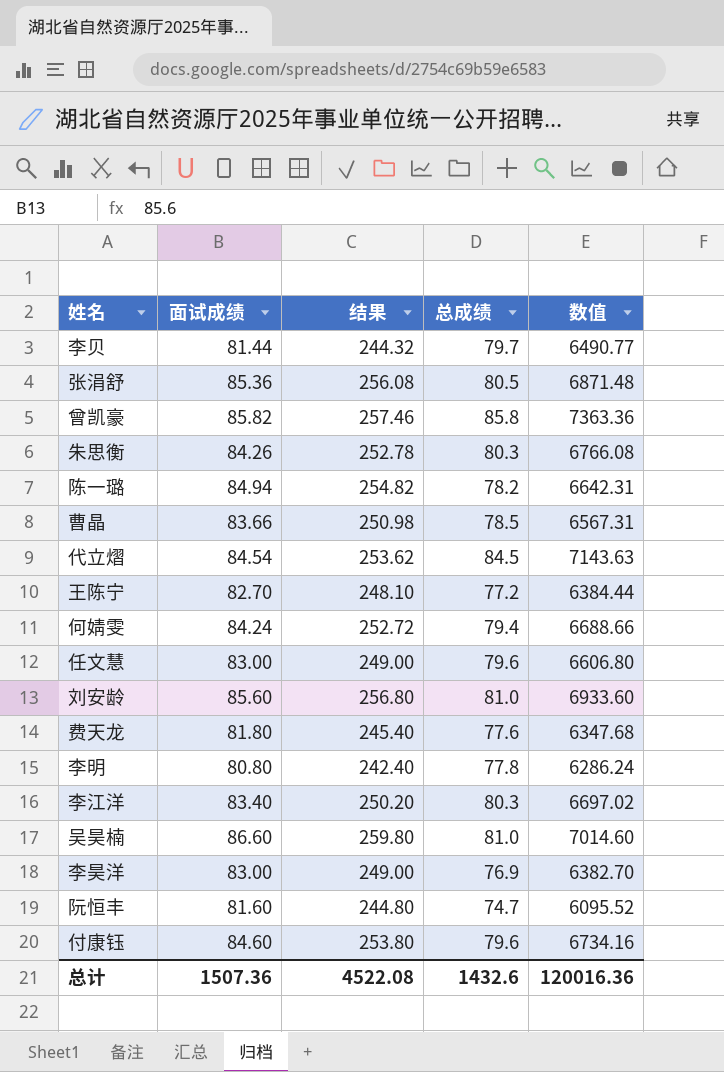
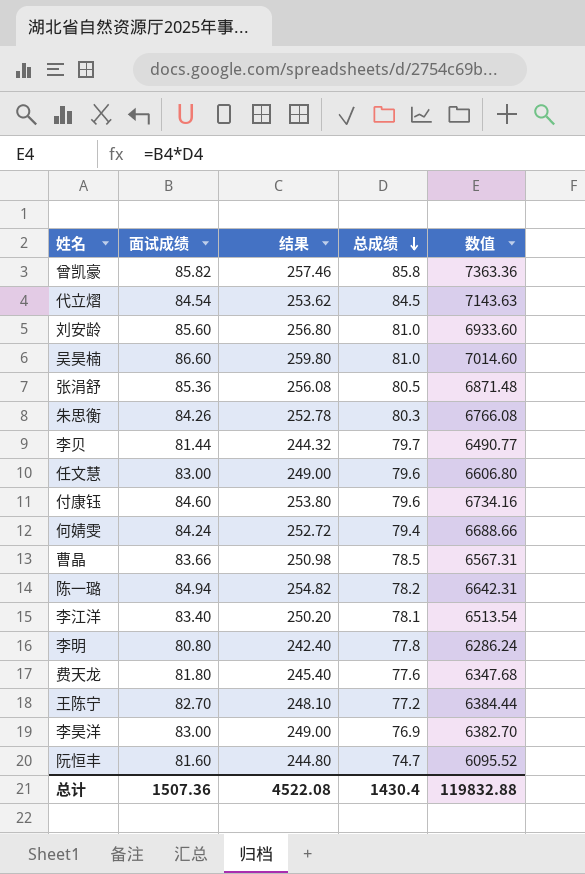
row order: none -> 总成绩 descending
李江洋 | 总成绩: 80.3 -> 78.1
李江洋 | 数值: 6697.02 -> 6513.54
总计 | 总成绩: 1432.6 -> 1430.4
总计 | 数值: 120016.36 -> 119832.88

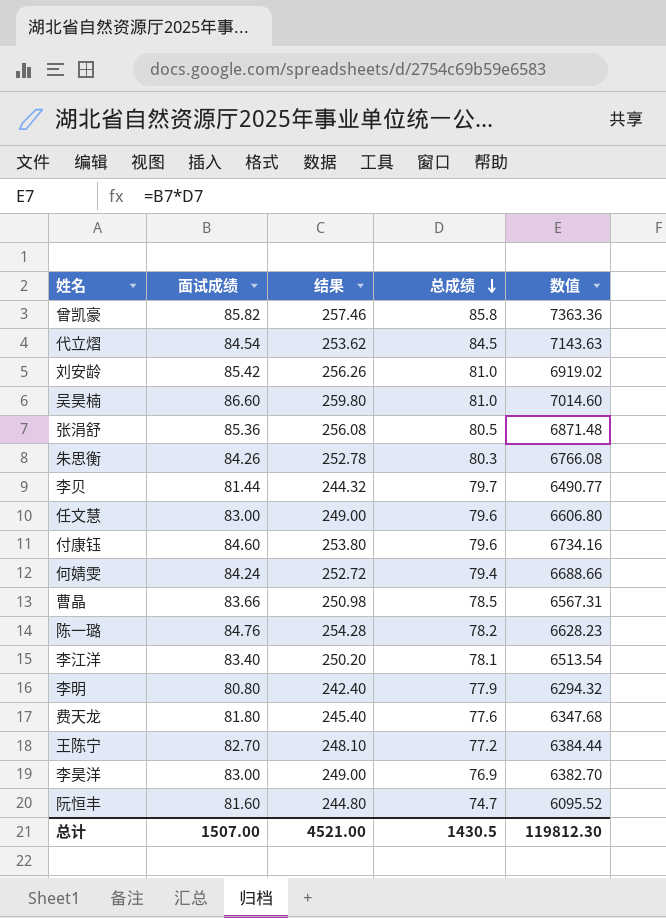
刘安龄 | 面试成绩: 85.60 -> 85.42
刘安龄 | 结果: 256.80 -> 256.26
刘安龄 | 数值: 6933.60 -> 6919.02
陈一璐 | 面试成绩: 84.94 -> 84.76
陈一璐 | 结果: 254.82 -> 254.28
陈一璐 | 数值: 6642.31 -> 6628.23
李明 | 总成绩: 77.8 -> 77.9
李明 | 数值: 6286.24 -> 6294.32
总计 | 面试成绩: 1507.36 -> 1507.00
总计 | 结果: 4522.08 -> 4521.00
总计 | 总成绩: 1430.4 -> 1430.5
总计 | 数值: 119832.88 -> 119812.30

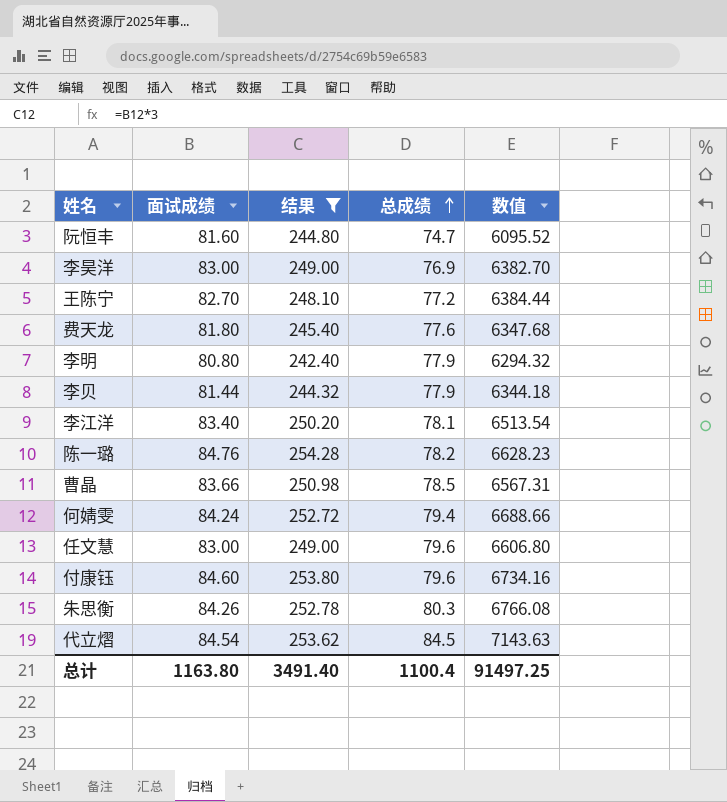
filter: none -> 结果 <= 254.28
row order: 总成绩 descending -> 总成绩 ascending
李贝 | 总成绩: 79.7 -> 77.9
李贝 | 数值: 6490.77 -> 6344.18
总计 | 面试成绩: 1507.00 -> 1163.80
总计 | 结果: 4521.00 -> 3491.40
总计 | 总成绩: 1430.5 -> 1100.4
总计 | 数值: 119812.30 -> 91497.25

